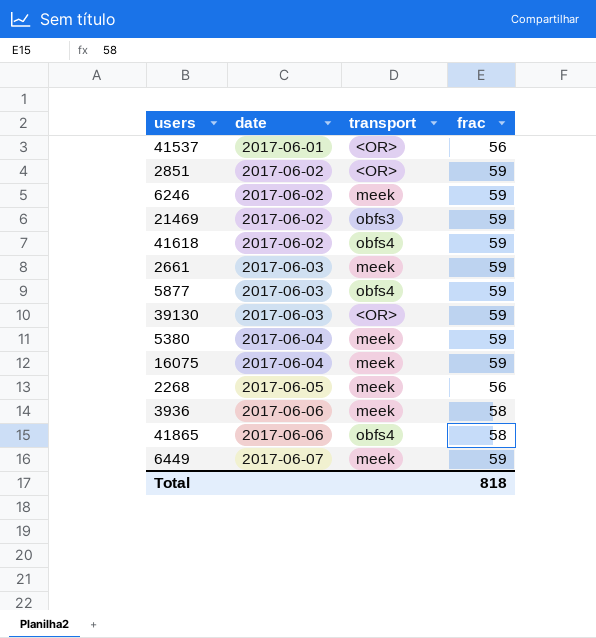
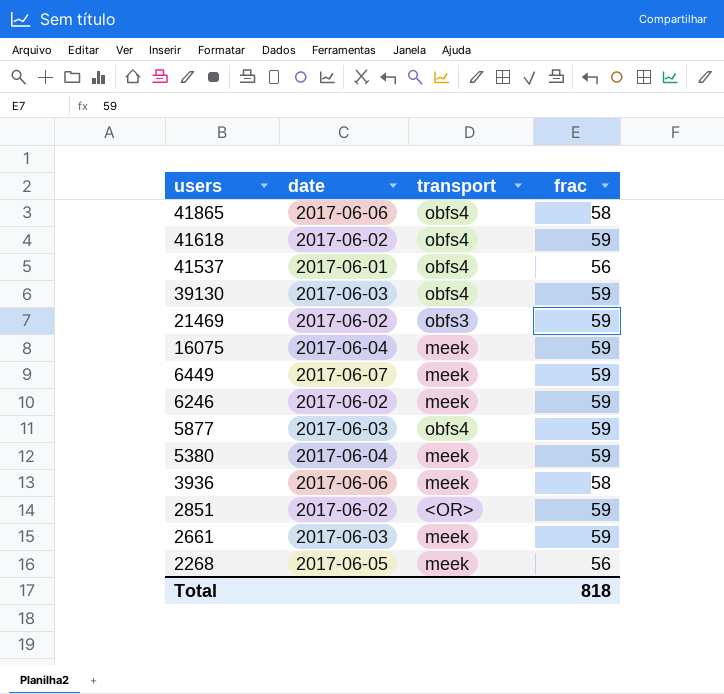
row order: date ascending -> users descending
41537 | transport: <OR> -> obfs4
39130 | transport: <OR> -> obfs4

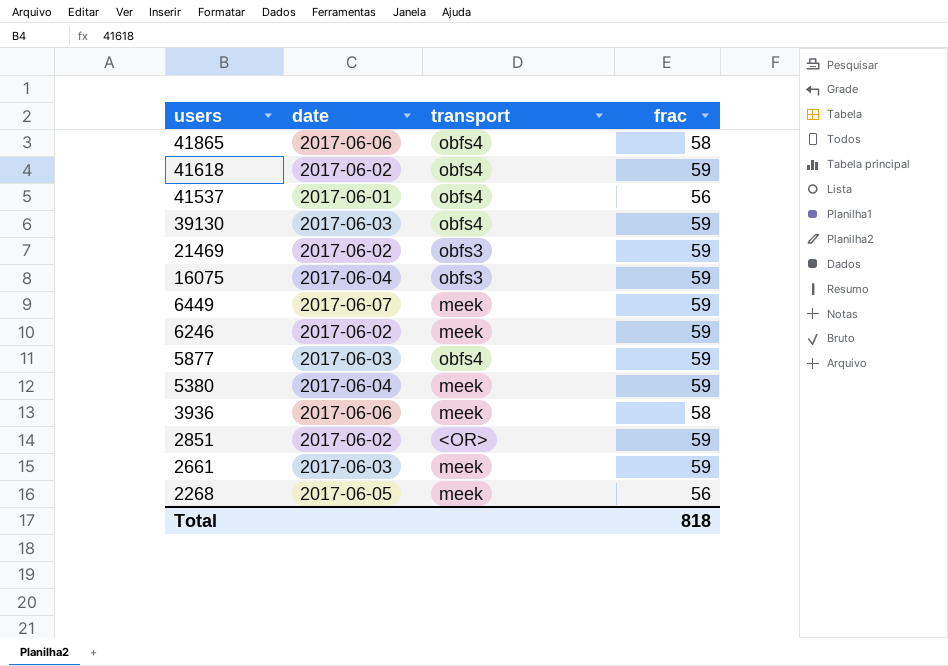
16075 | transport: meek -> obfs3

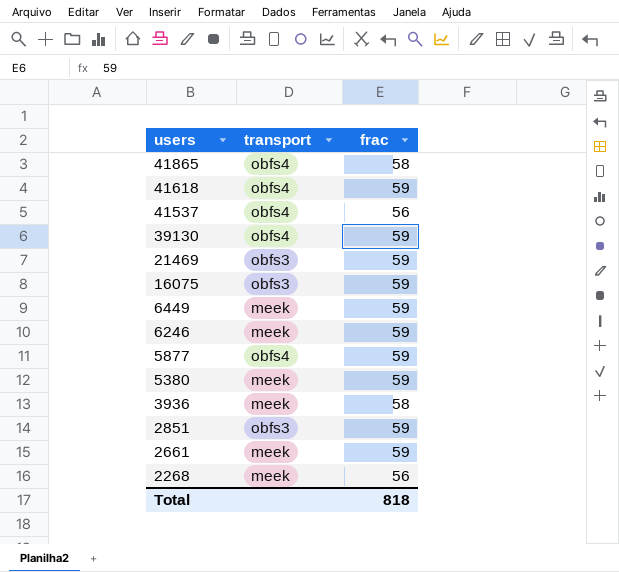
column date | position: 2 -> none
2851 | transport: <OR> -> obfs3

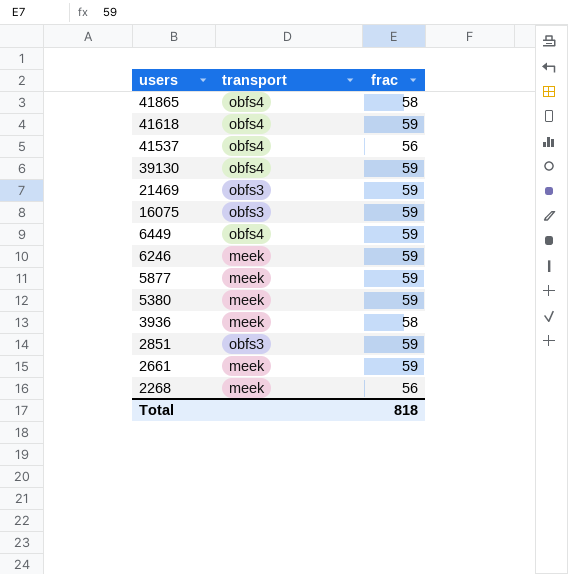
6449 | transport: meek -> obfs4
5877 | transport: obfs4 -> meek

